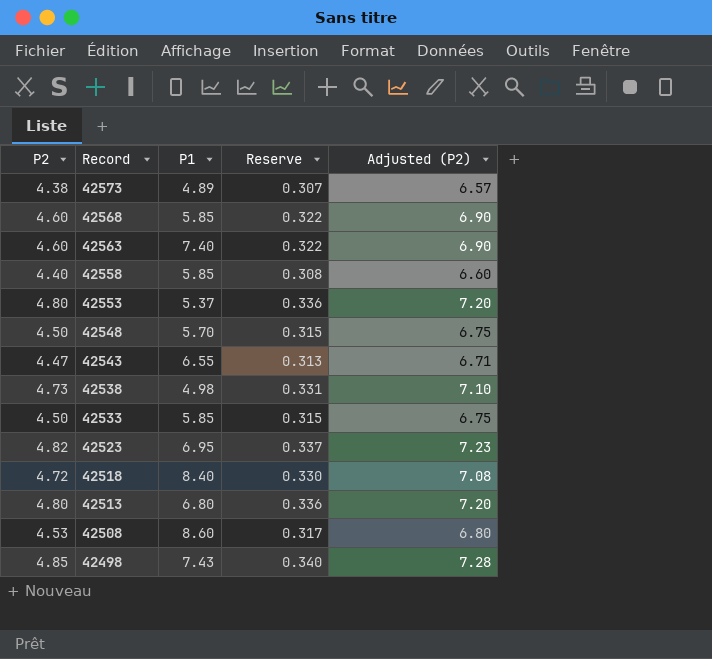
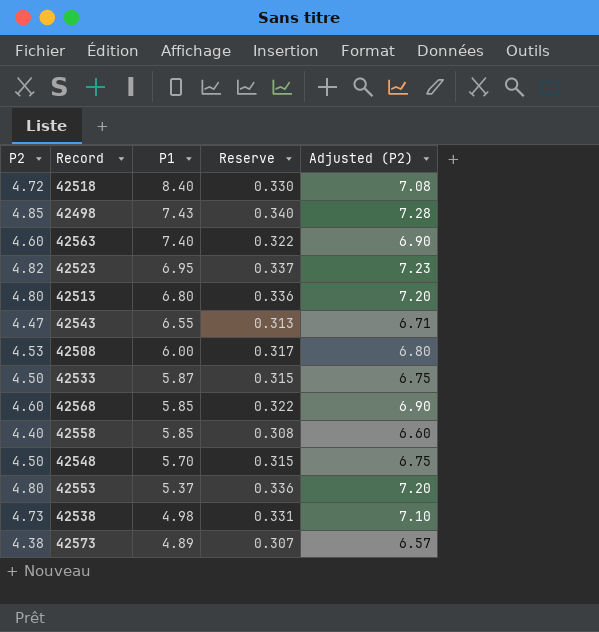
row order: Record descending -> P1 descending
42508 | P1: 8.60 -> 6.00
42533 | P1: 5.85 -> 5.87

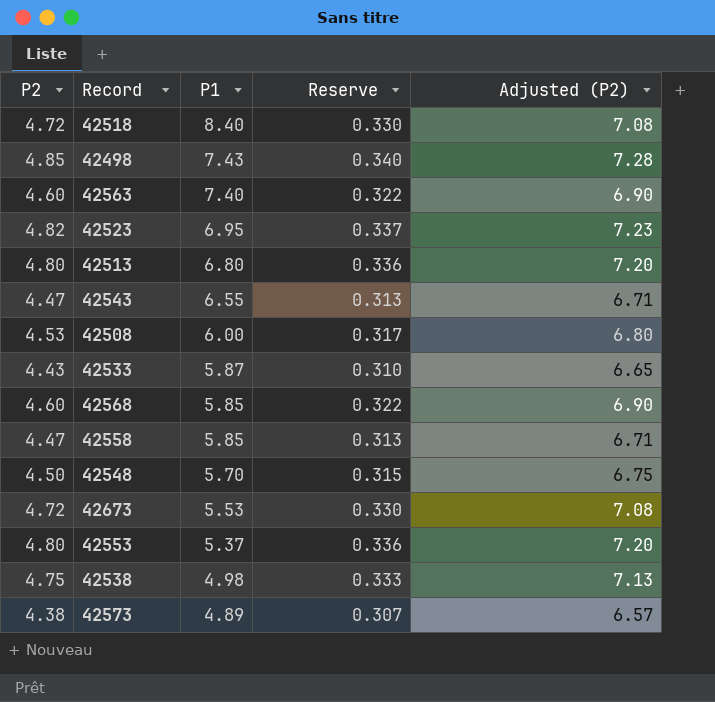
42533 | P2: 4.50 -> 4.43
42533 | Reserve: 0.315 -> 0.310
42533 | Adjusted (P2): 6.75 -> 6.65
42558 | P2: 4.40 -> 4.47
42558 | Reserve: 0.308 -> 0.313
42558 | Adjusted (P2): 6.60 -> 6.71
row 42673: none -> 4.72 | 5.53 | 0.330 | 7.08
42538 | P2: 4.73 -> 4.75
42538 | Reserve: 0.331 -> 0.333
42538 | Adjusted (P2): 7.10 -> 7.13

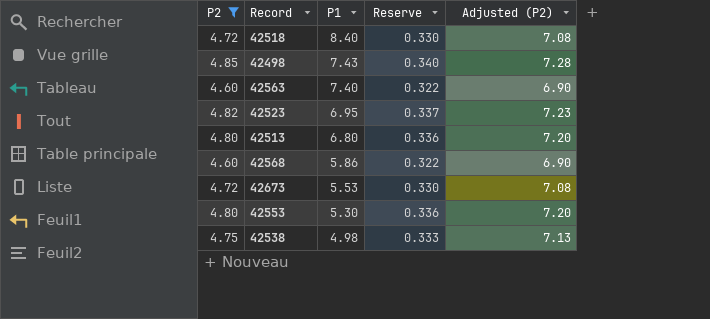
filter: none -> P2 >= 4.60
42568 | P1: 5.85 -> 5.86
42553 | P1: 5.37 -> 5.30

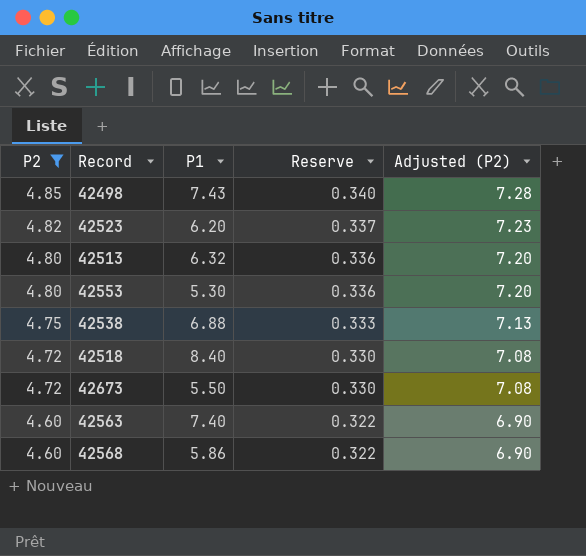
row order: P1 descending -> P2 descending
42523 | P1: 6.95 -> 6.20
42513 | P1: 6.80 -> 6.32
42538 | P1: 4.98 -> 6.88
42673 | P1: 5.53 -> 5.50

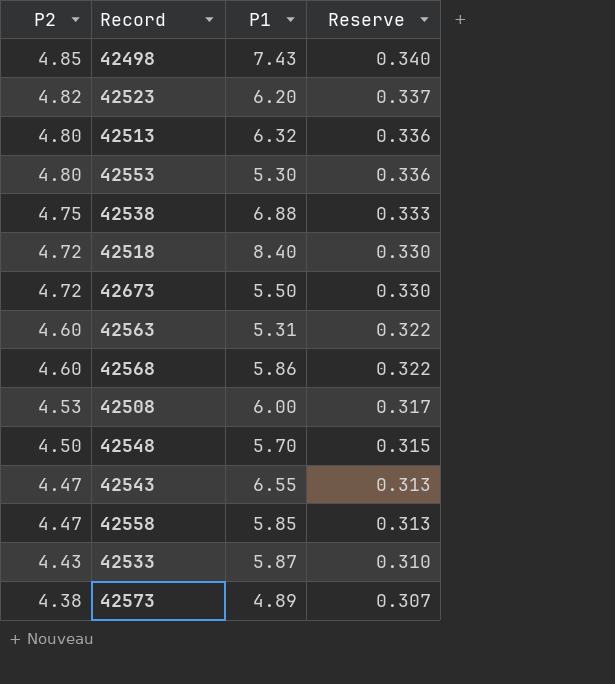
filter: P2 >= 4.60 -> none
column Adjusted (P2) | formula: [P2] * 1.5 -> none
42563 | P1: 7.40 -> 5.31

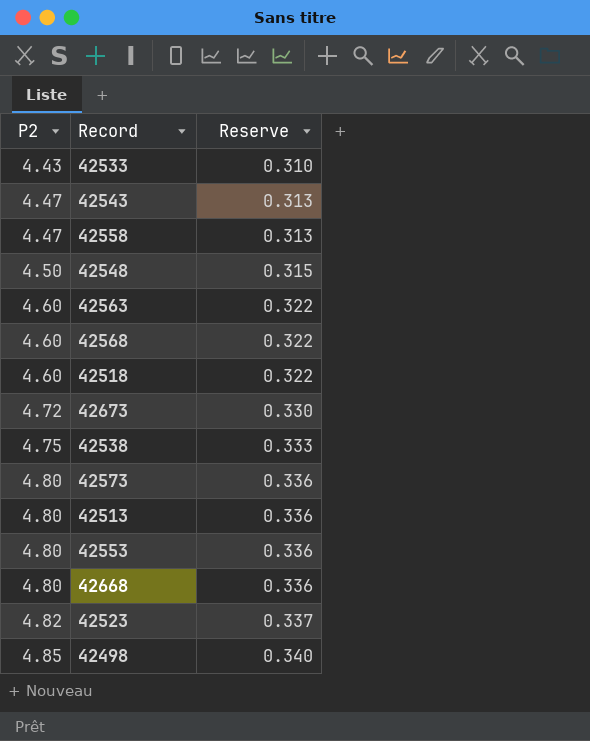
row order: P2 descending -> P2 ascending
column P1 | position: 3 -> none
row 42508: 4.53 | 6.00 | 0.317 -> none
42518 | P2: 4.72 -> 4.60
42518 | Reserve: 0.330 -> 0.322
42573 | P2: 4.38 -> 4.80
42573 | Reserve: 0.307 -> 0.336
row 42668: none -> 4.80 | 0.336

